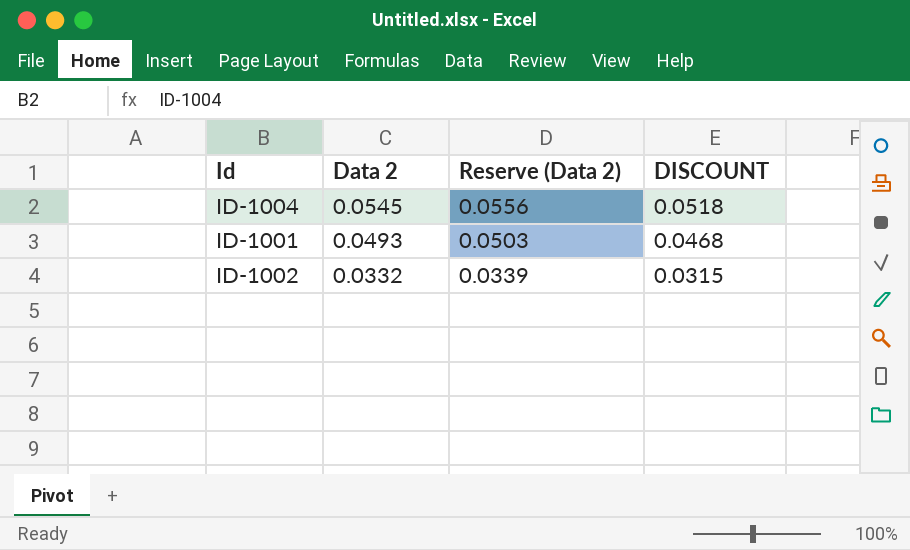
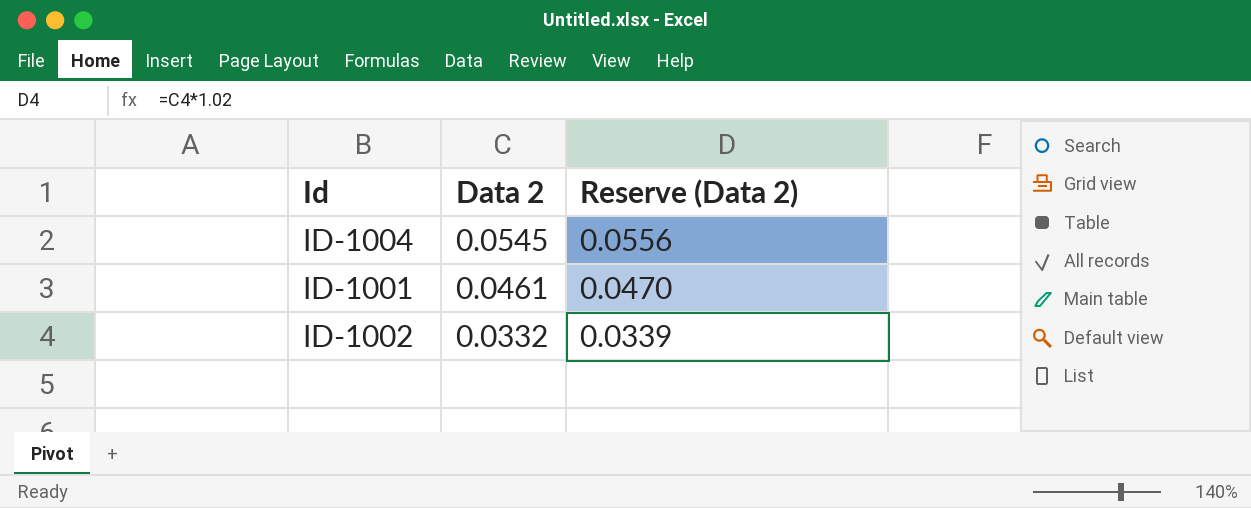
column DISCOUNT | formula: [Data 2] * 0.95 -> none
ID-1001 | Data 2: 0.0493 -> 0.0461
ID-1001 | Reserve (Data 2): 0.0503 -> 0.0470

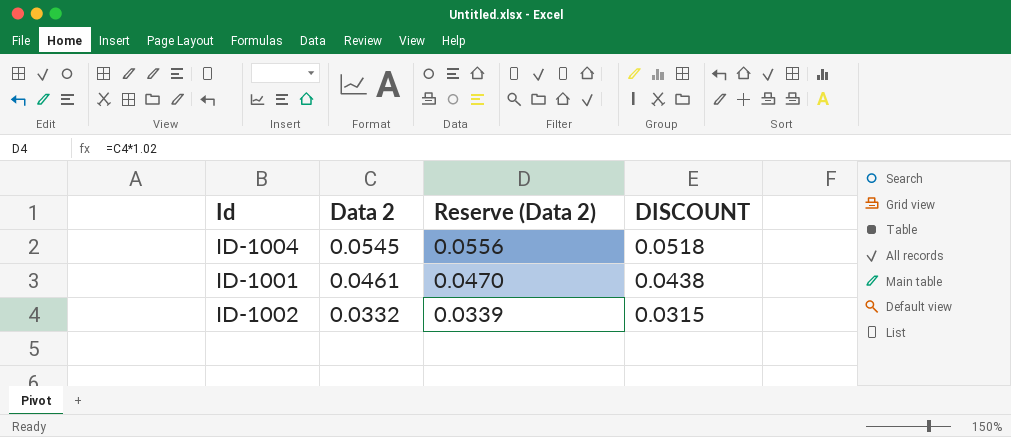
column DISCOUNT | formula: none -> [Data 2] * 0.95

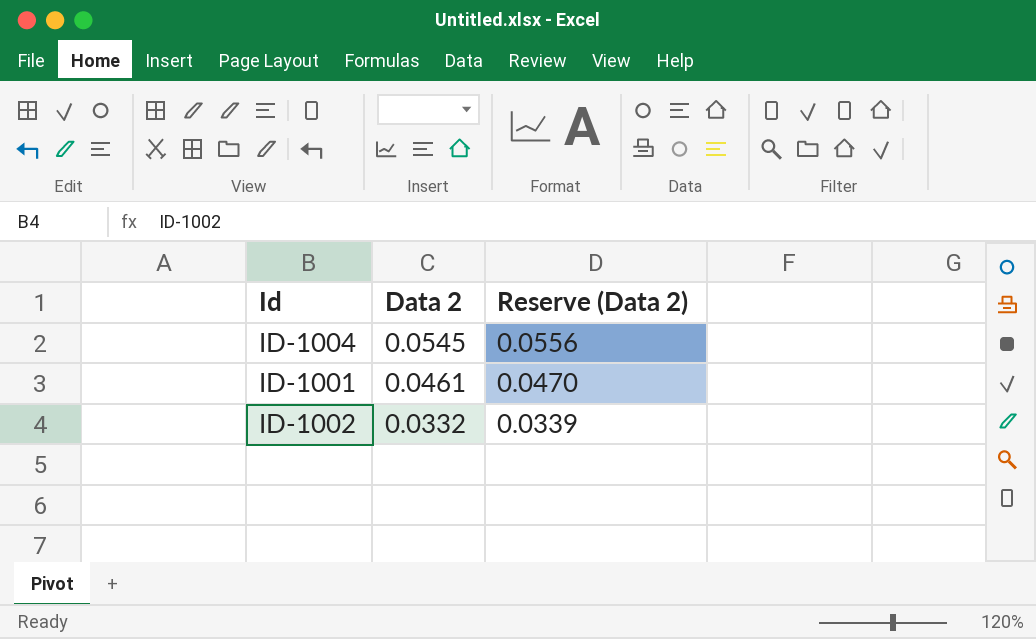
column DISCOUNT | formula: [Data 2] * 0.95 -> none

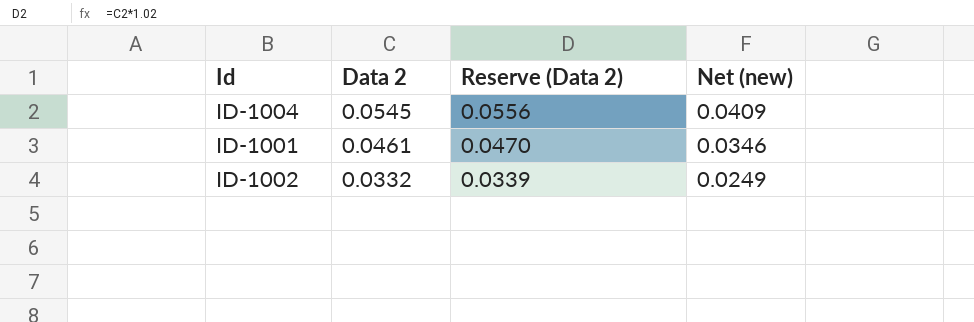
column Net (new) | formula: none -> [Data 2] * 0.75

